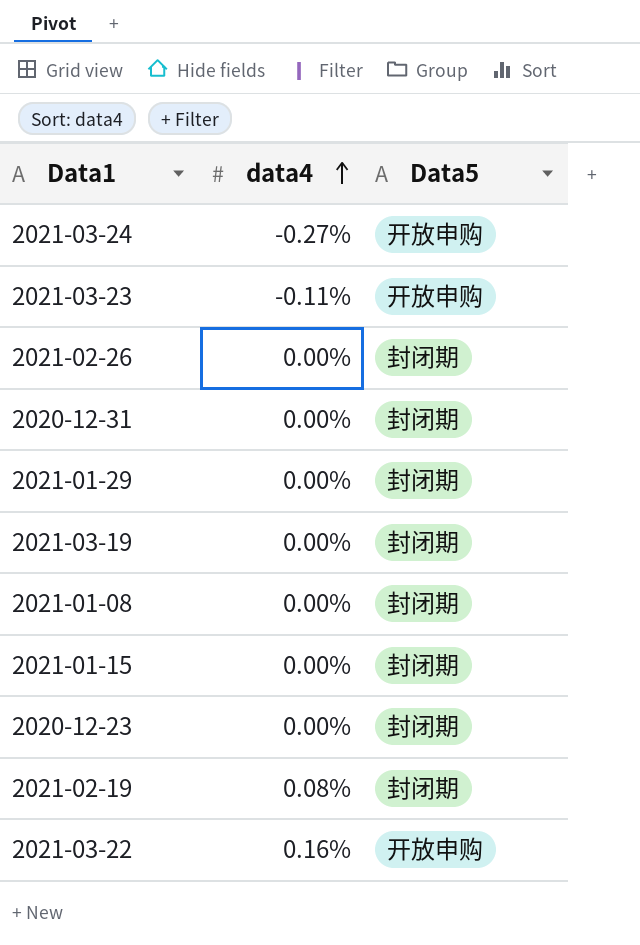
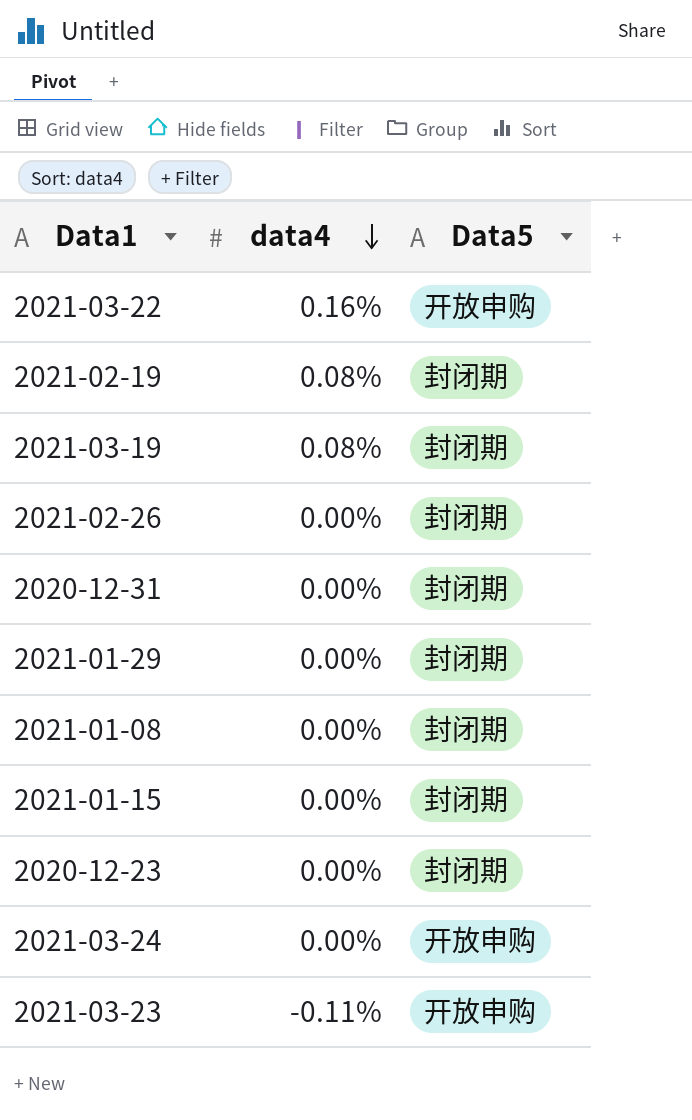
row order: data4 ascending -> data4 descending
2021-03-19 | data4: 0.00% -> 0.08%
2021-03-24 | data4: -0.27% -> 0.00%

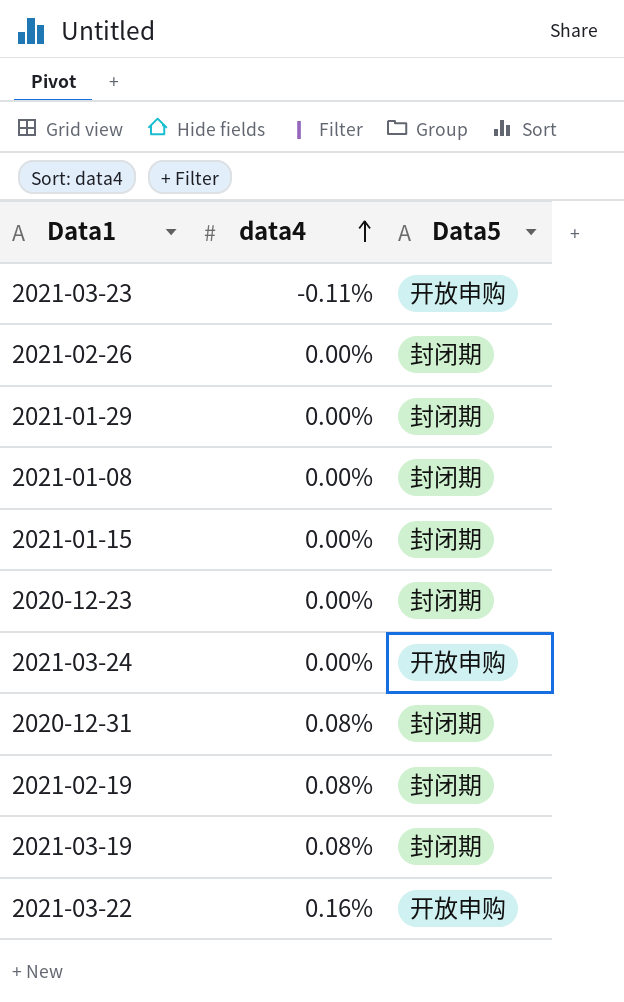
row order: data4 descending -> data4 ascending
2020-12-31 | data4: 0.00% -> 0.08%

